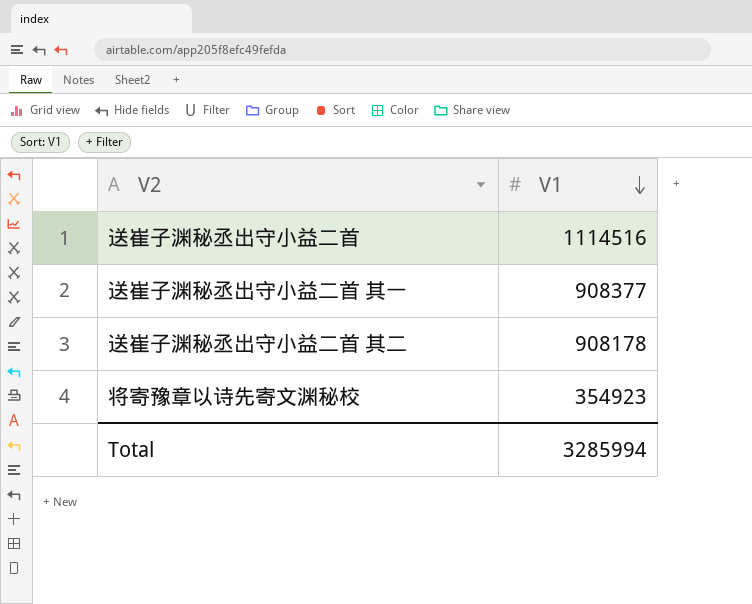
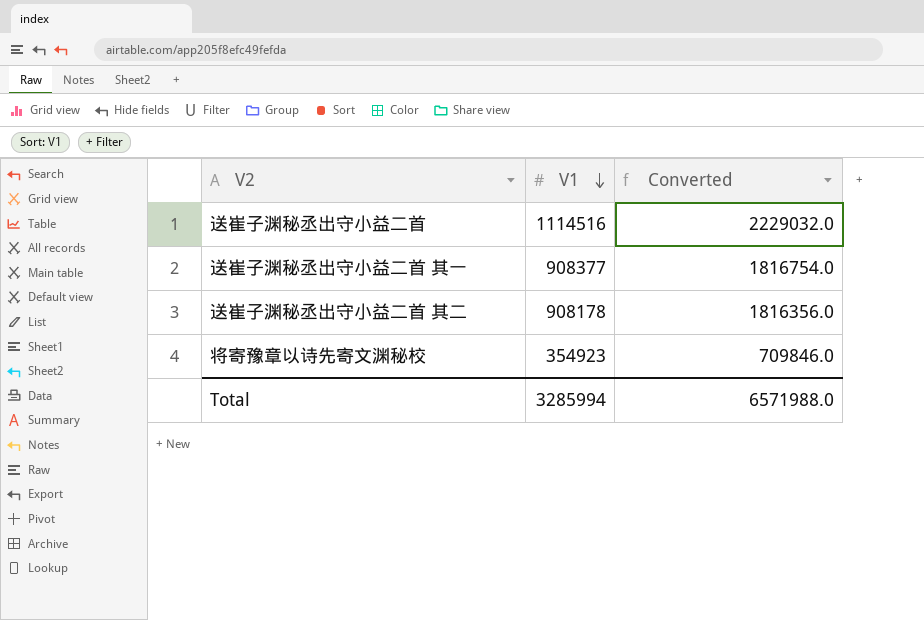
column Converted | formula: none -> [V1] * 2

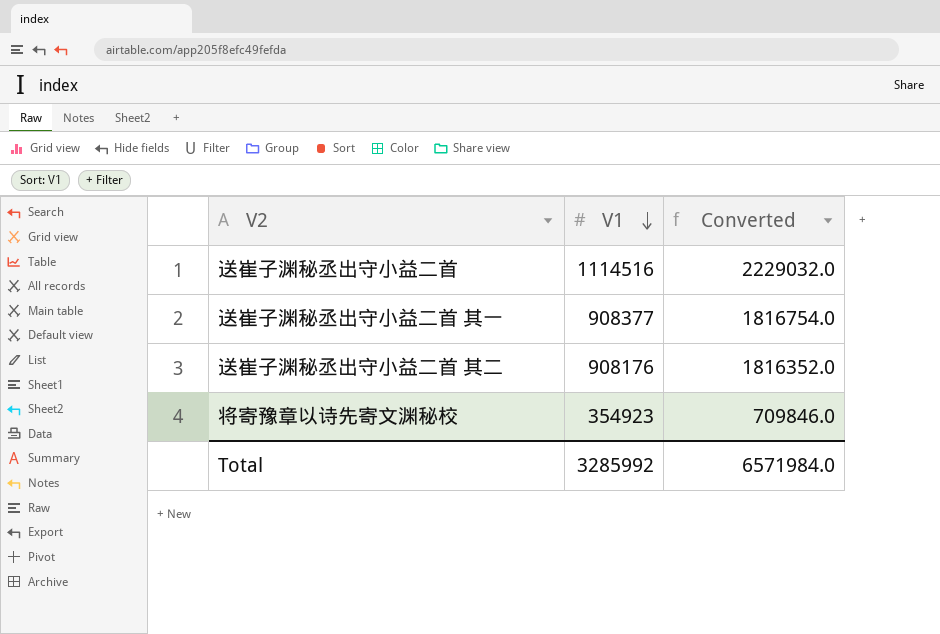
送崔子渊秘丞出守小益二首 其二 | V1: 908178 -> 908176
送崔子渊秘丞出守小益二首 其二 | Converted: 1816356.0 -> 1816352.0
Total | V1: 3285994 -> 3285992
Total | Converted: 6571988.0 -> 6571984.0

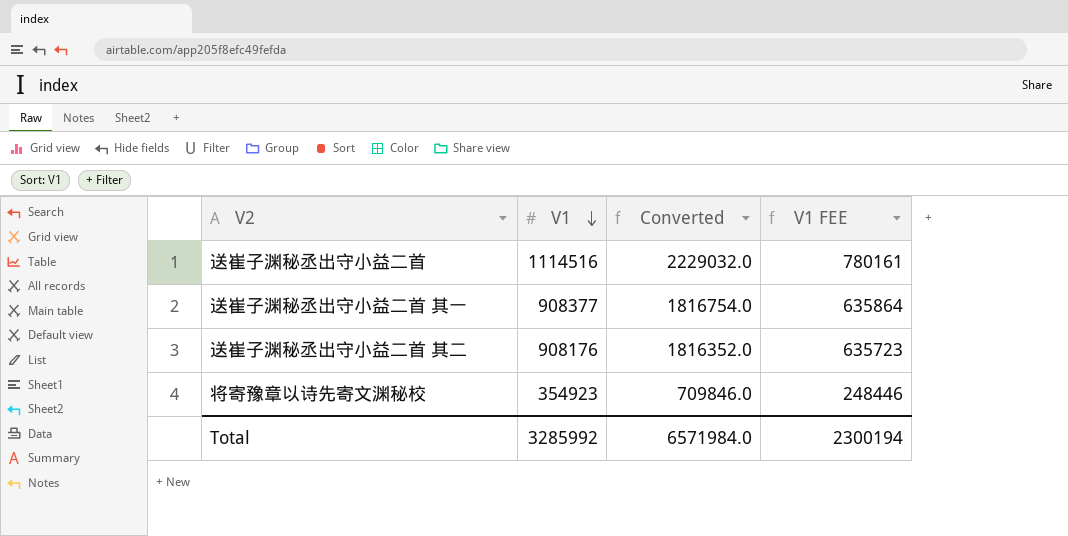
column V1 FEE | formula: none -> [V1] * 0.7

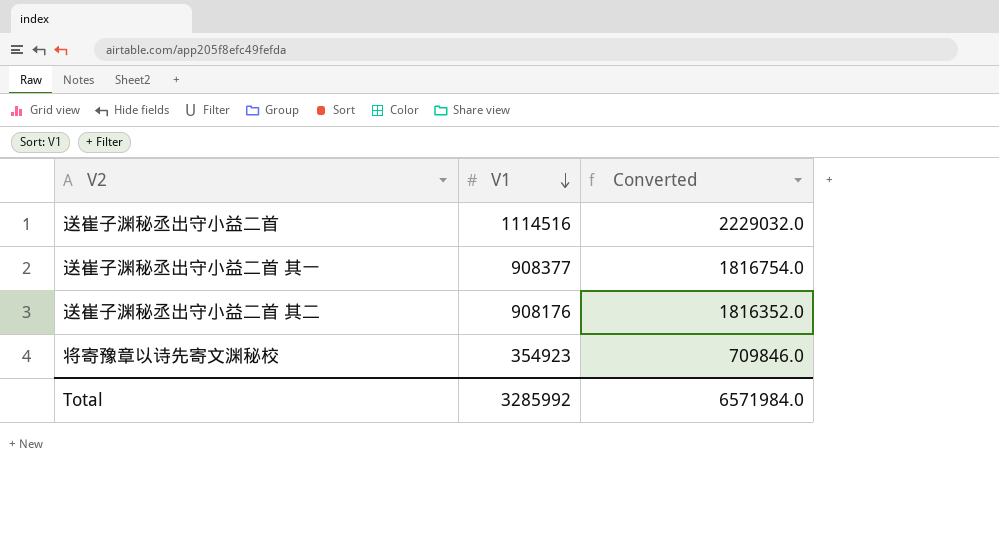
column V1 FEE | formula: [V1] * 0.7 -> none

